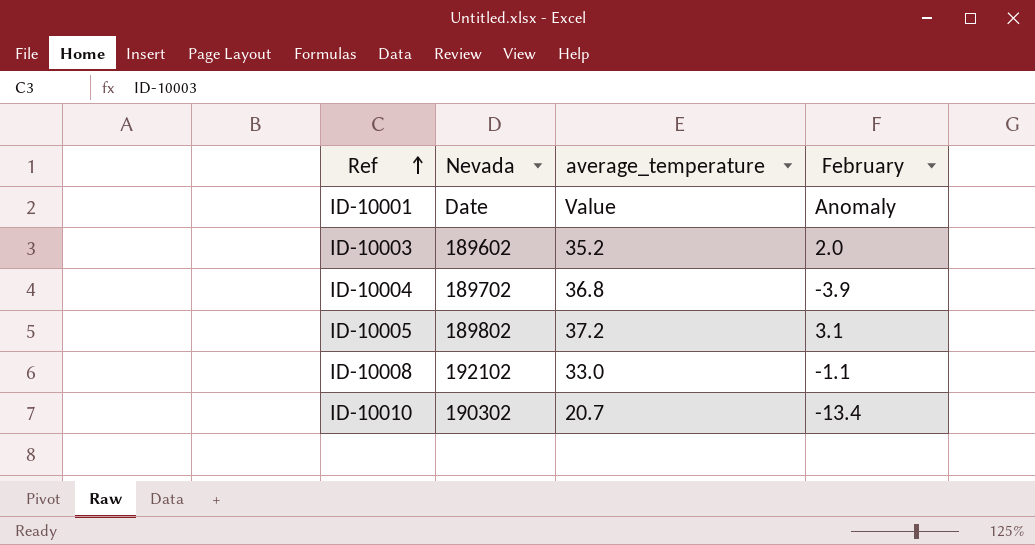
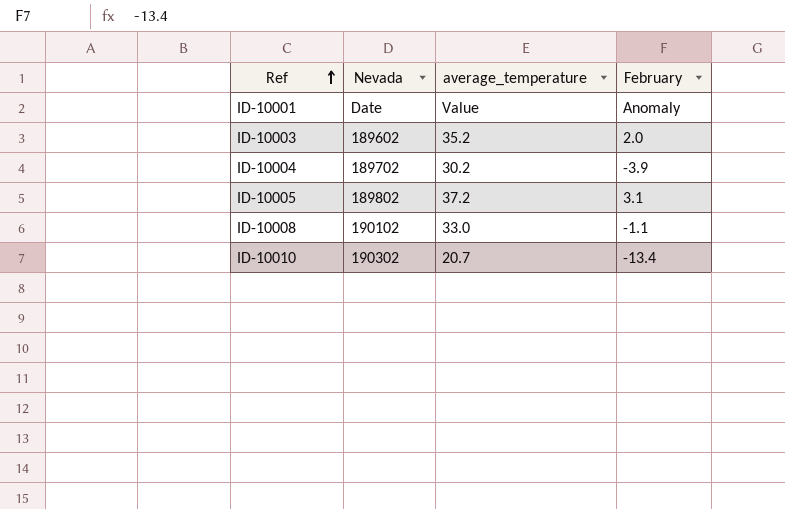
ID-10004 | average_temperature: 36.8 -> 30.2
ID-10008 | Nevada: 192102 -> 190102

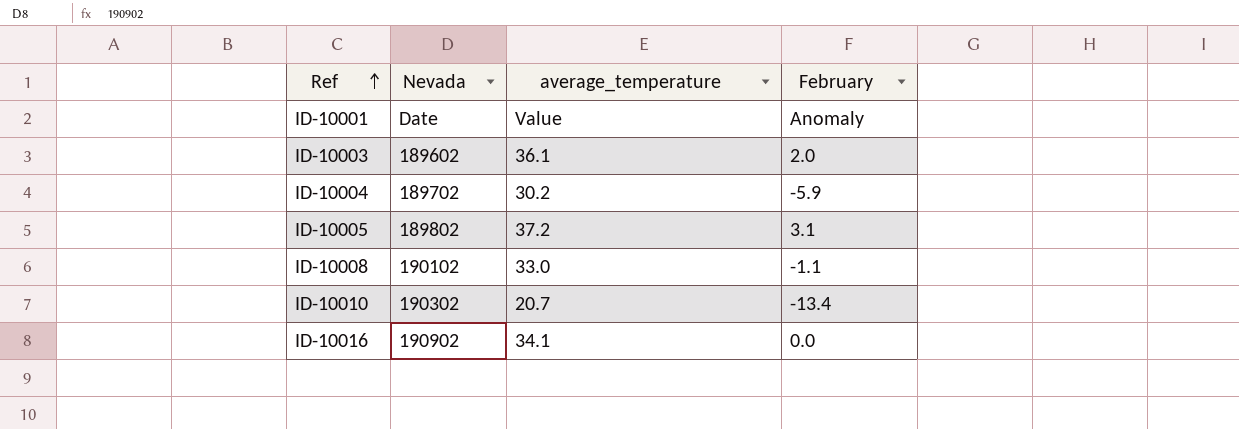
ID-10003 | average_temperature: 35.2 -> 36.1
ID-10004 | February: -3.9 -> -5.9
row ID-10016: none -> 190902 | 34.1 | 0.0

